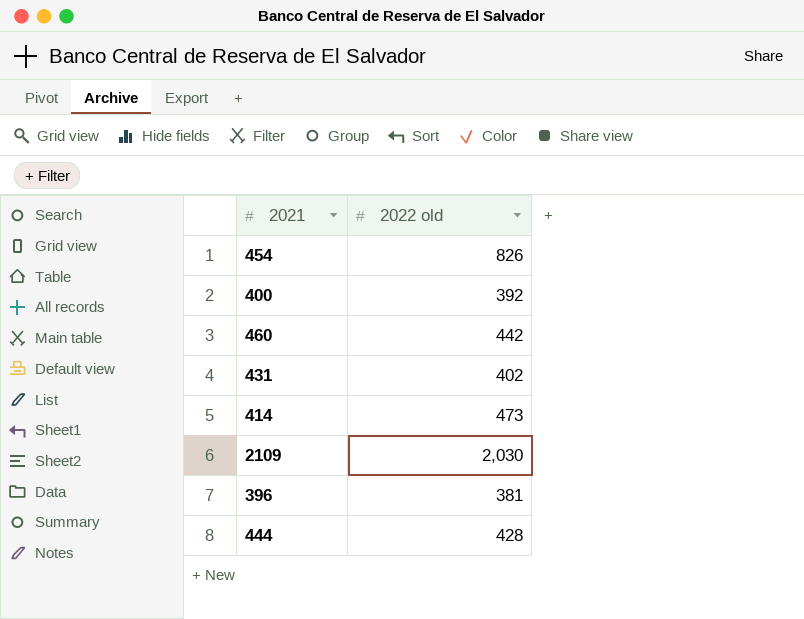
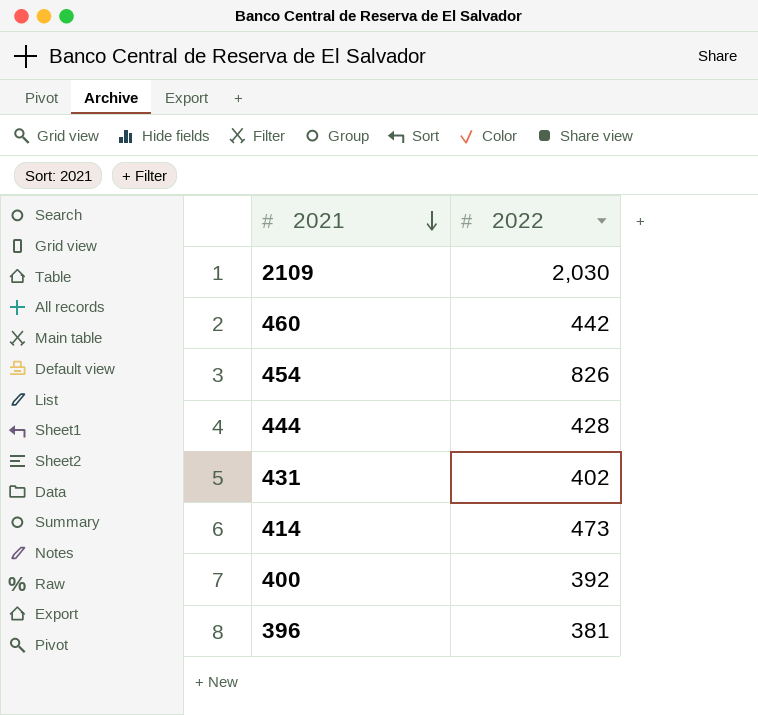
row order: none -> 2021 descending
column name: 2022 old -> 2022

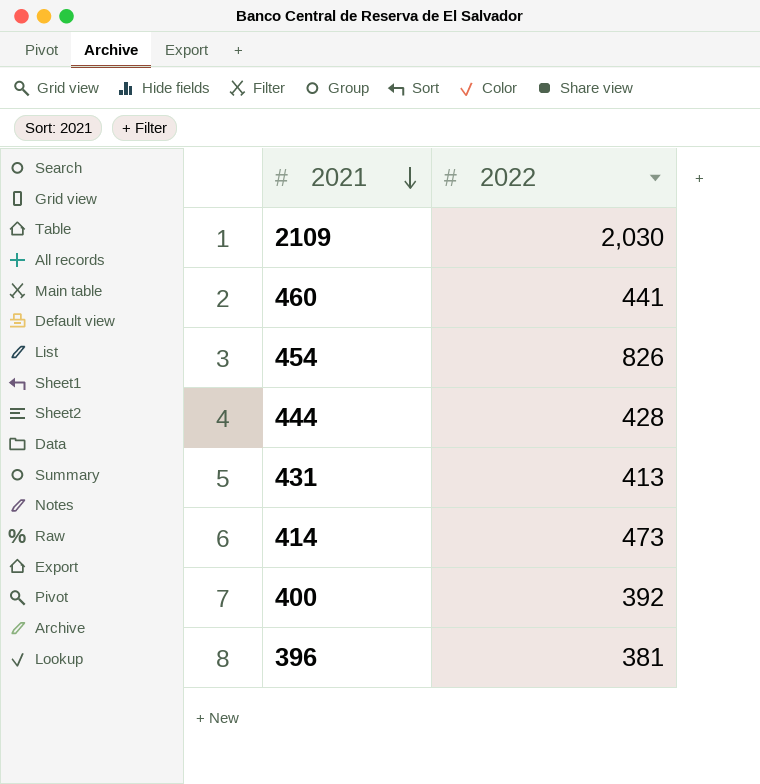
460 | 2022: 442 -> 441
431 | 2022: 402 -> 413

